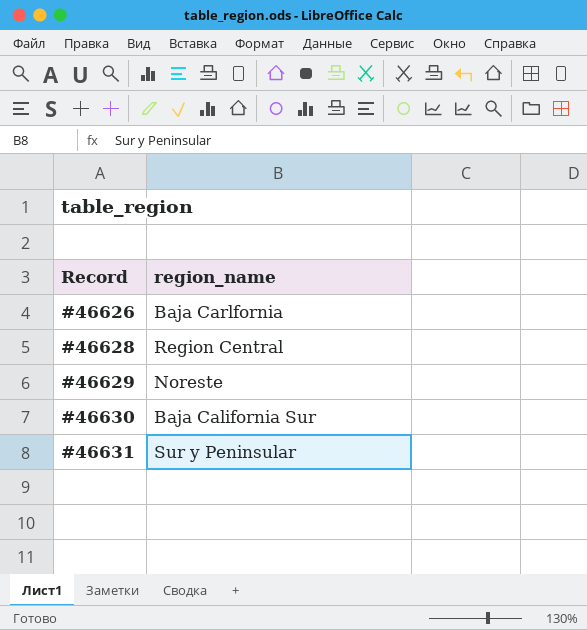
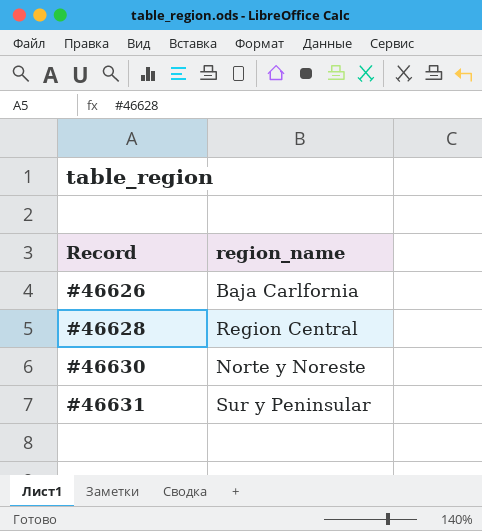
row #46629: Noreste -> none
#46630 | region_name: Baja California Sur -> Norte y Noreste

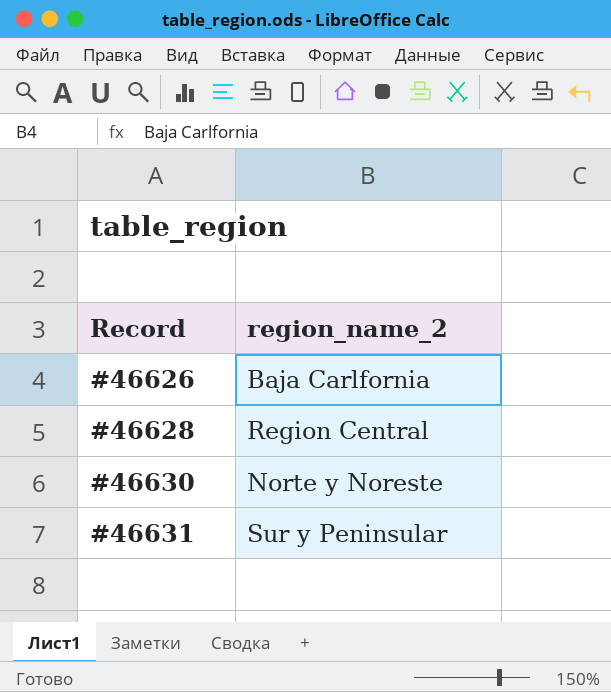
column name: region_name -> region_name_2

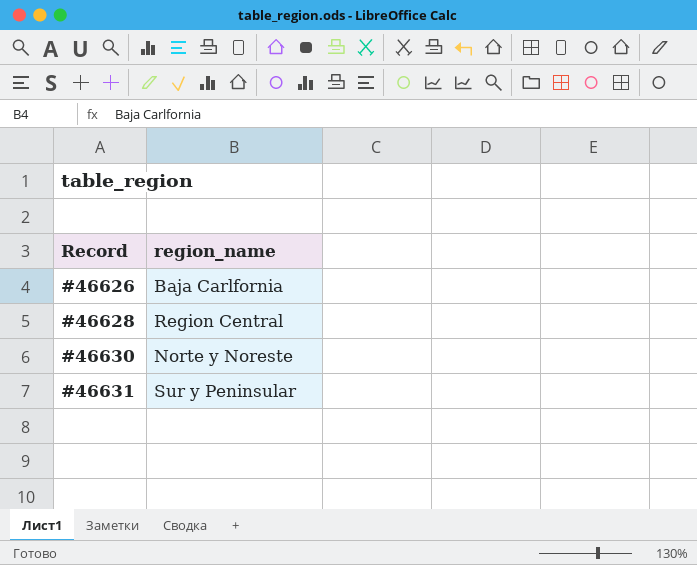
column name: region_name_2 -> region_name

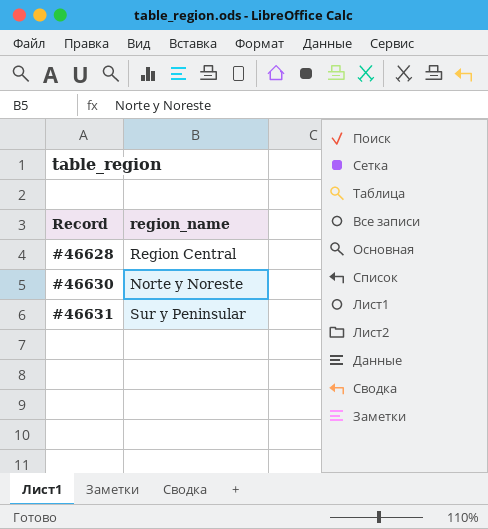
row #46626: Baja Carlfornia -> none

